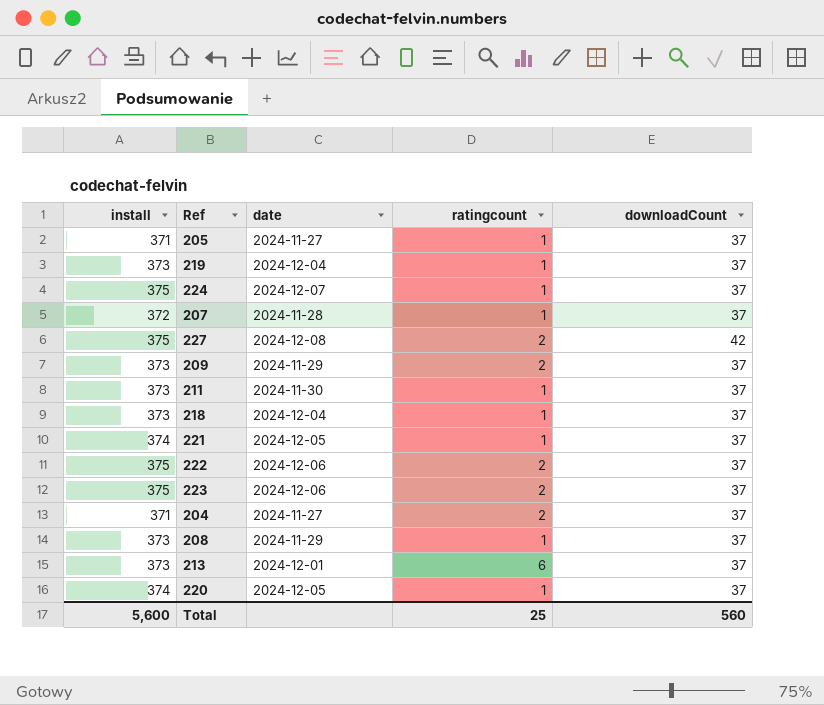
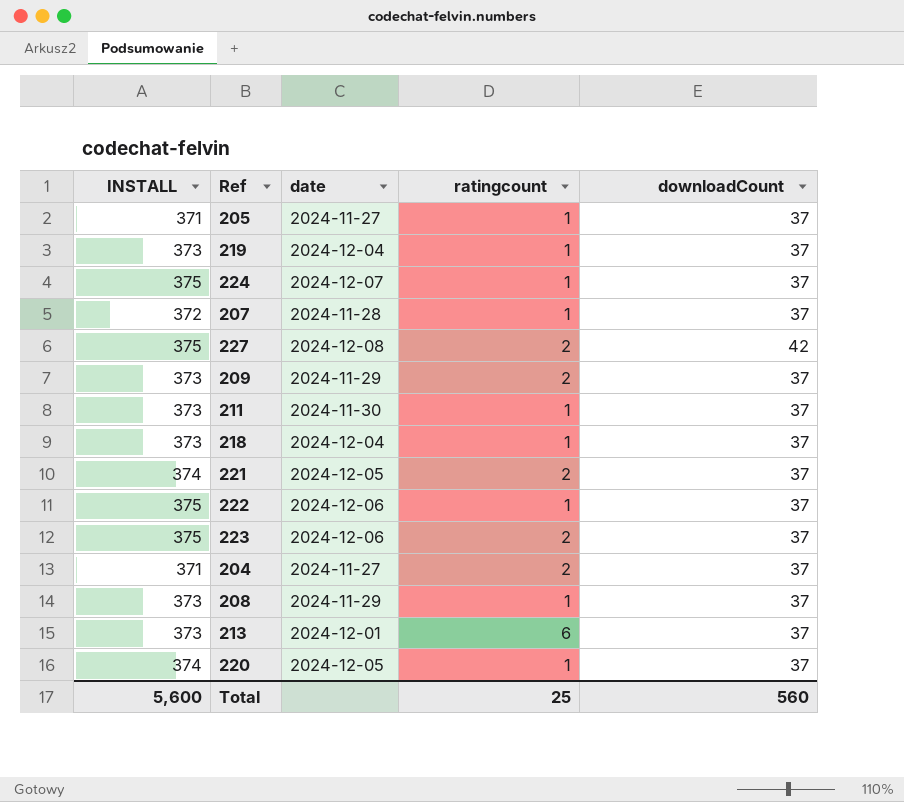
column name: install -> INSTALL
221 | ratingcount: 1 -> 2
222 | ratingcount: 2 -> 1

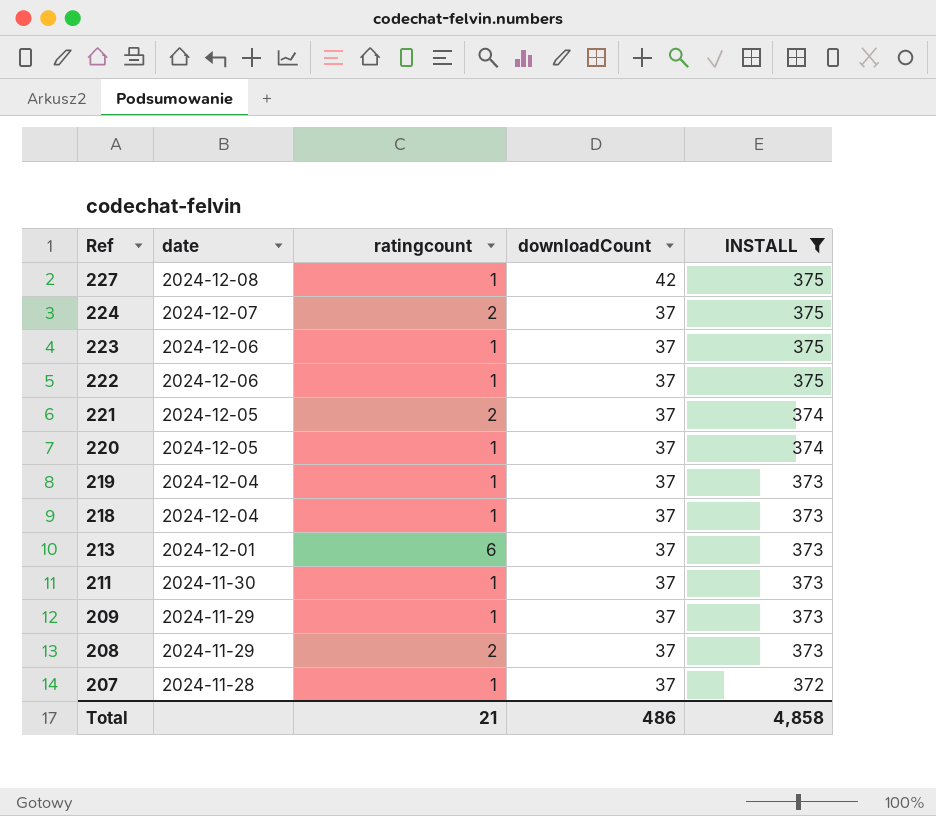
filter: none -> INSTALL != 371
row order: none -> Ref descending
column INSTALL | position: 1 -> 5
227 | ratingcount: 2 -> 1
224 | ratingcount: 1 -> 2
223 | ratingcount: 2 -> 1
209 | ratingcount: 2 -> 1
208 | ratingcount: 1 -> 2
Total | ratingcount: 25 -> 21
Total | downloadCount: 560 -> 486
Total | INSTALL: 5,600 -> 4,858

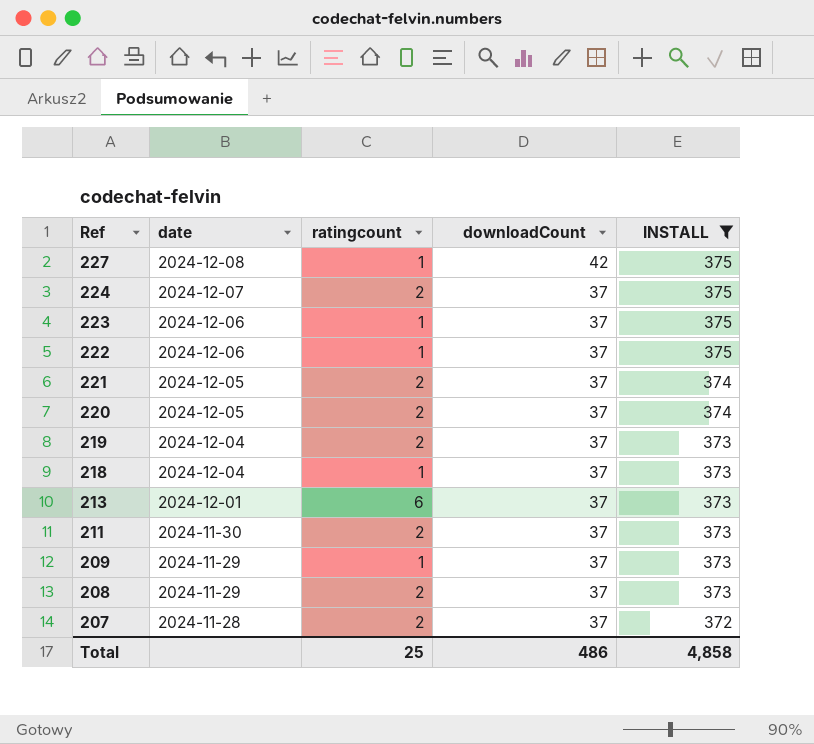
220 | ratingcount: 1 -> 2
219 | ratingcount: 1 -> 2
211 | ratingcount: 1 -> 2
207 | ratingcount: 1 -> 2
Total | ratingcount: 21 -> 25

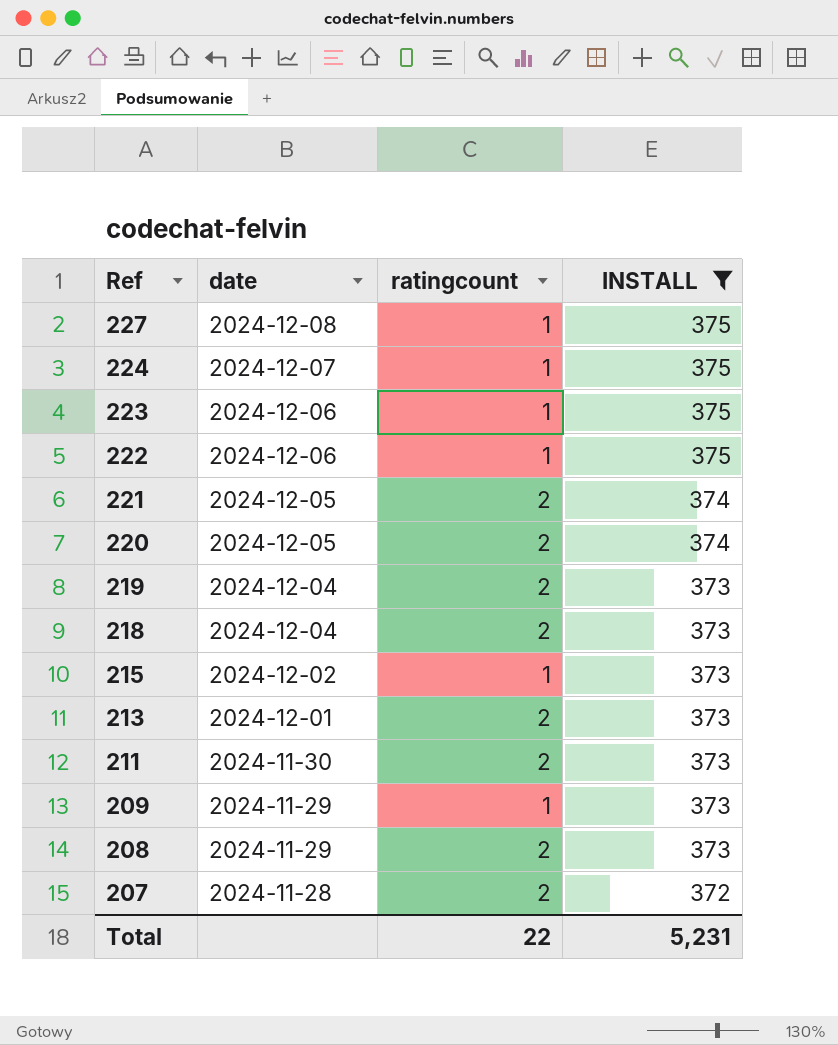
column downloadCount | position: 4 -> none
224 | ratingcount: 2 -> 1
218 | ratingcount: 1 -> 2
row 215: none -> 2024-12-02 | 1 | 373
213 | ratingcount: 6 -> 2
Total | ratingcount: 25 -> 22
Total | INSTALL: 4,858 -> 5,231

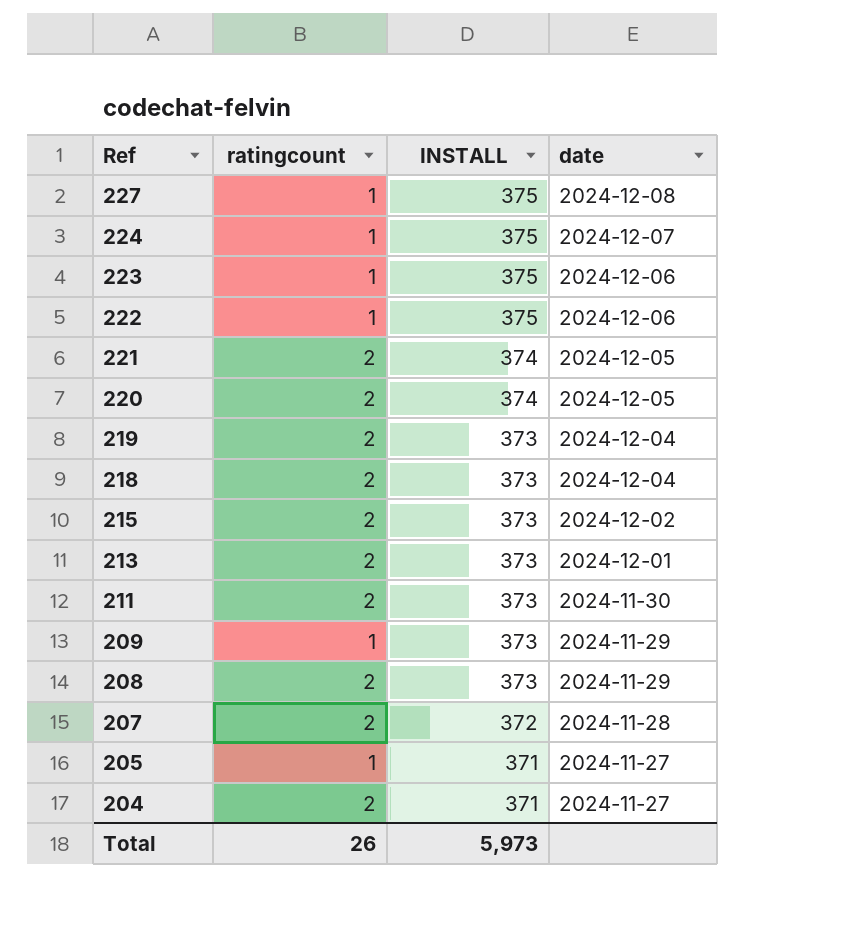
filter: INSTALL != 371 -> none
column date | position: 2 -> 4
215 | ratingcount: 1 -> 2
Total | ratingcount: 22 -> 26
Total | INSTALL: 5,231 -> 5,973

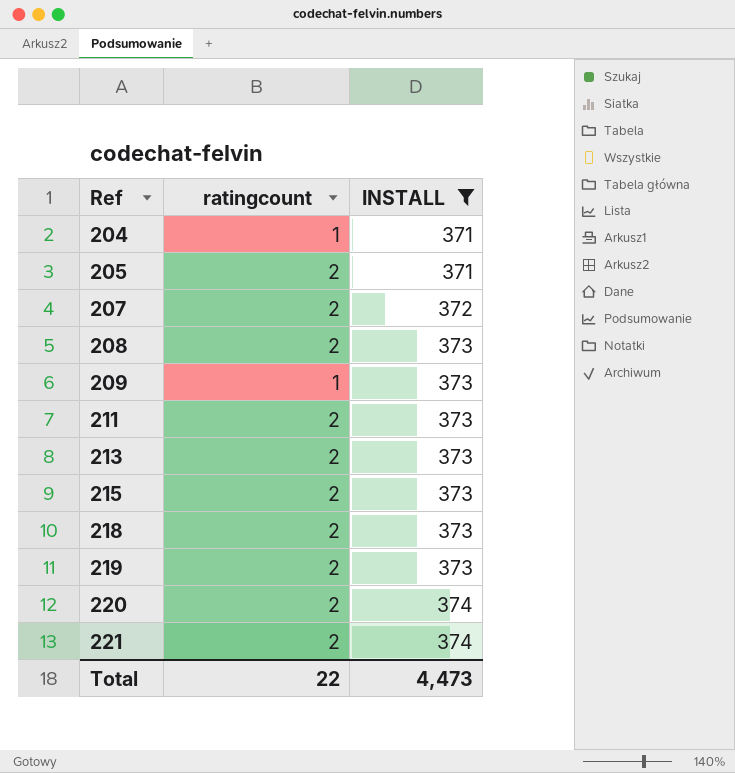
filter: none -> INSTALL != 375
row order: Ref descending -> Ref ascending
column date | position: 4 -> none
204 | ratingcount: 2 -> 1
205 | ratingcount: 1 -> 2
Total | ratingcount: 26 -> 22
Total | INSTALL: 5,973 -> 4,473

